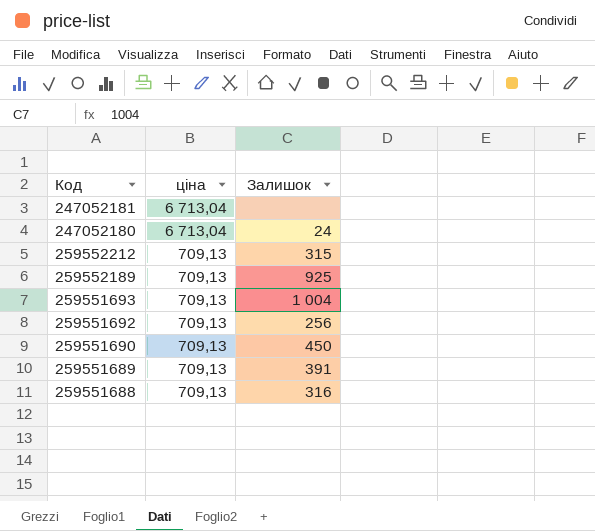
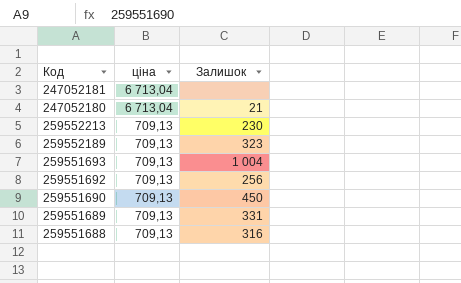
row 259552212: 709,13 | 315 -> none
247052180 | Залишок: 24 -> 21
row 259552213: none -> 709,13 | 230
259552189 | Залишок: 925 -> 323
259551689 | Залишок: 391 -> 331

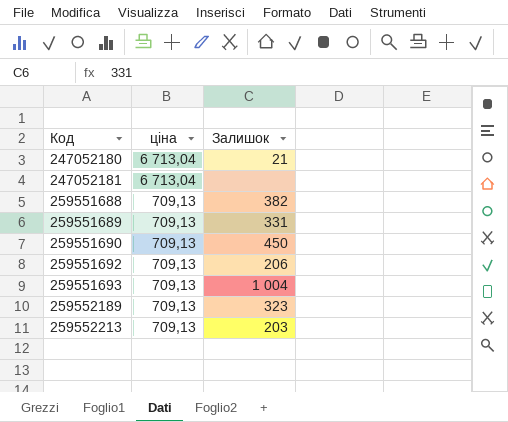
row order: ціна descending -> Код ascending
259551688 | Залишок: 316 -> 382
259551692 | Залишок: 256 -> 206
259552213 | Залишок: 230 -> 203

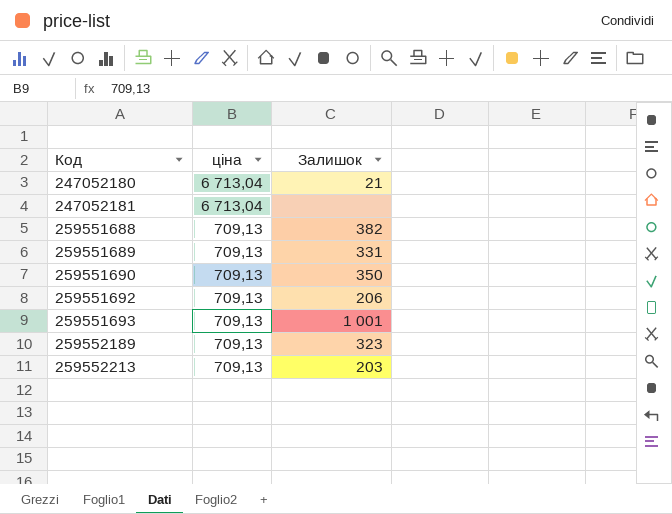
259551690 | Залишок: 450 -> 350
259551693 | Залишок: 1 004 -> 1 001

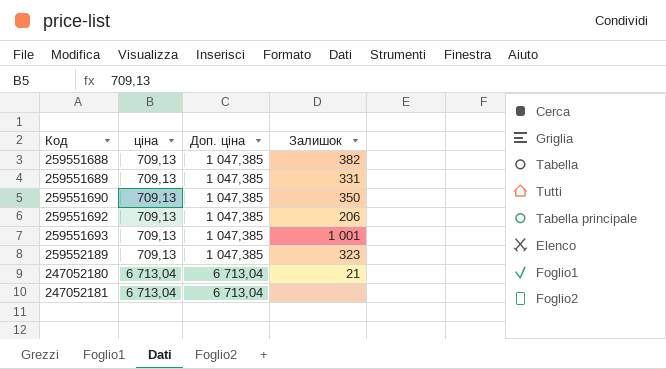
row order: Код ascending -> ціна ascending
column Доп. ціна | position: none -> 3
row 259552213: 709,13 | 203 -> none

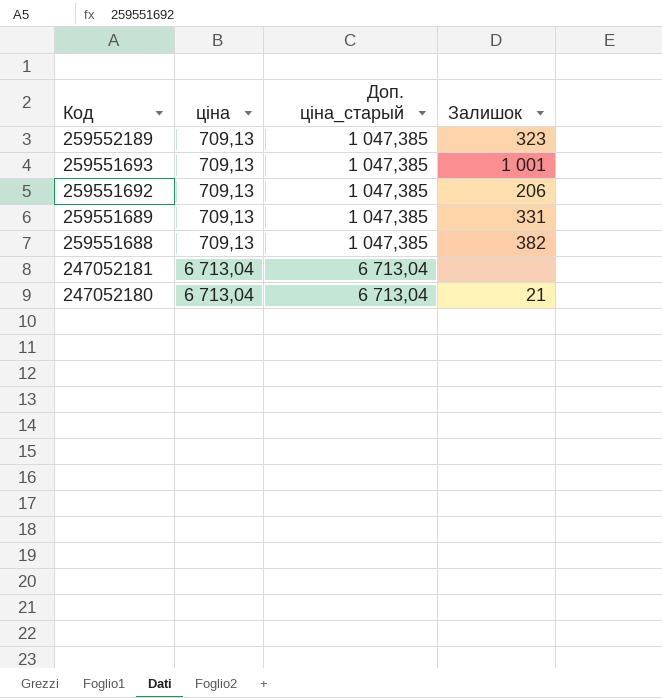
row order: ціна ascending -> Код descending
column name: Доп. ціна -> Доп. ціна_старый
row 259551690: 709,13 | 1 047,385 | 350 -> none

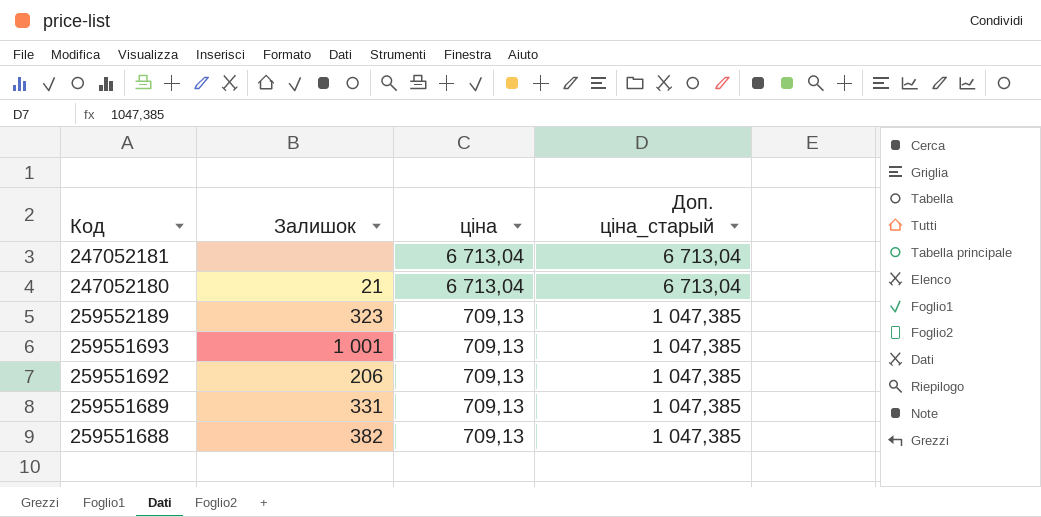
row order: Код descending -> ціна descending
column Залишок | position: 4 -> 2

